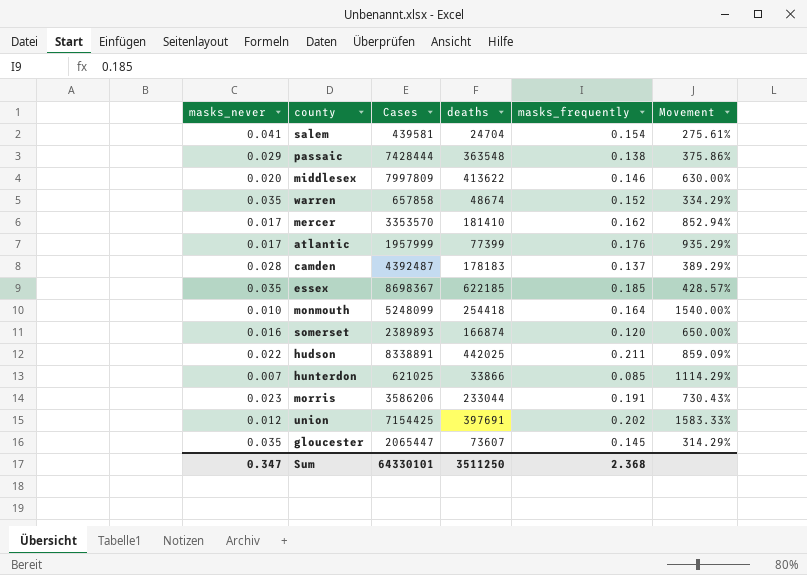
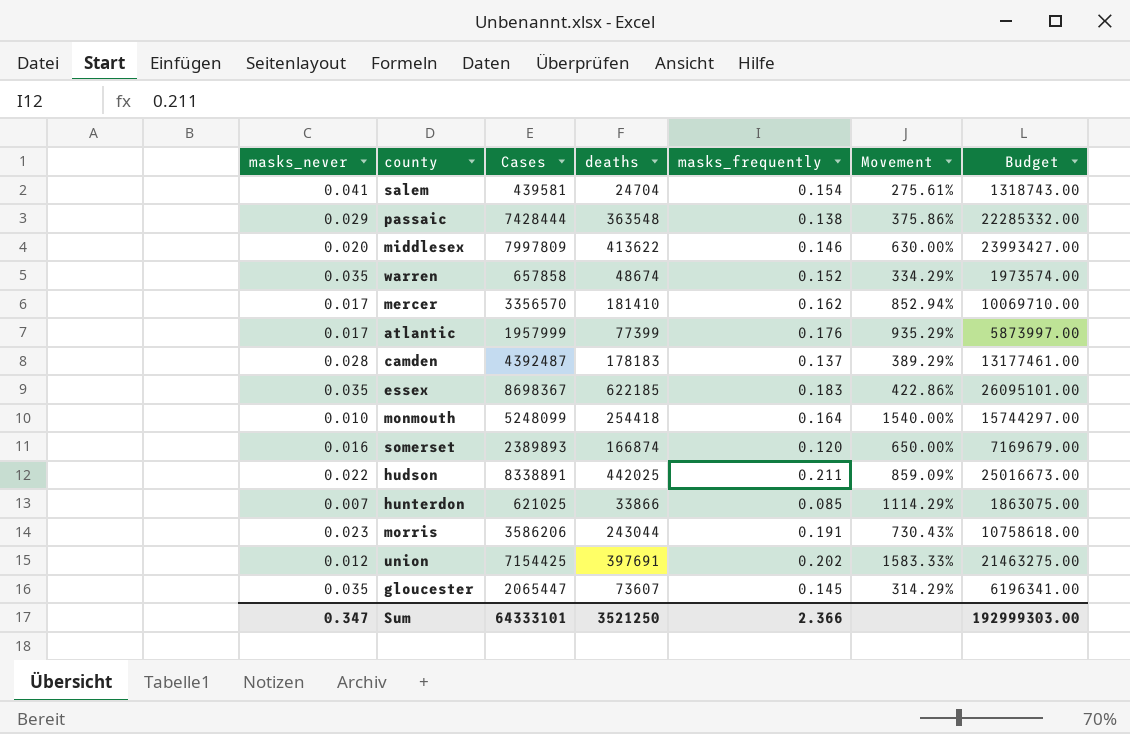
column Budget | formula: none -> [Cases] * 3
mercer | Cases: 3353570 -> 3356570
essex | masks_frequently: 0.185 -> 0.183
essex | Movement: 428.57% -> 422.86%
morris | deaths: 233044 -> 243044
Sum | Cases: 64330101 -> 64333101
Sum | deaths: 3511250 -> 3521250
Sum | masks_frequently: 2.368 -> 2.366

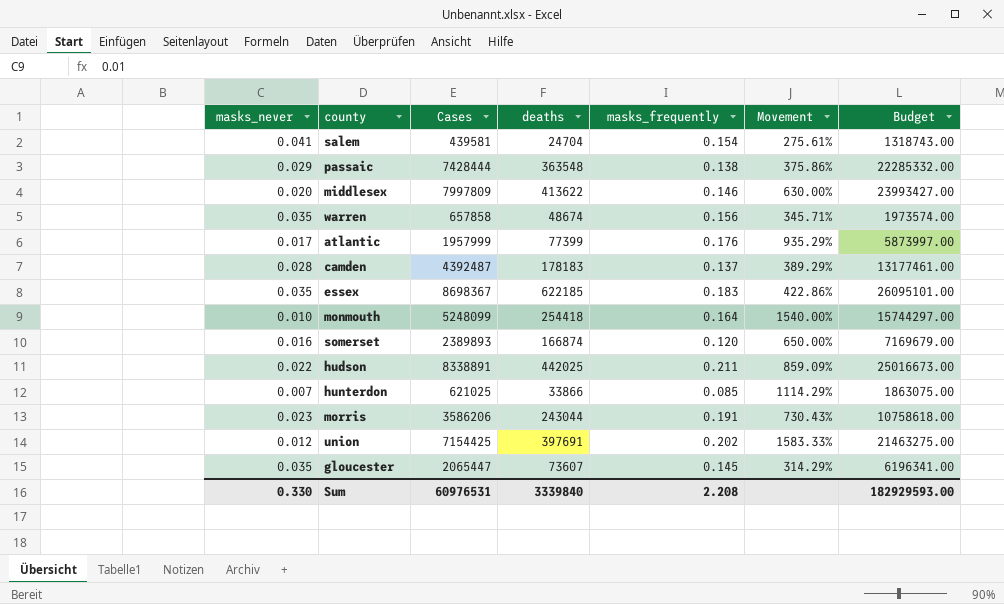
row mercer: 0.017 | 3356570 | 181410 | 0.162 | 852.94% | 10069710.00 -> none
warren | masks_frequently: 0.152 -> 0.156
warren | Movement: 334.29% -> 345.71%
Sum | masks_never: 0.347 -> 0.330
Sum | Cases: 64333101 -> 60976531
Sum | deaths: 3521250 -> 3339840
Sum | masks_frequently: 2.366 -> 2.208
Sum | Budget: 192999303.00 -> 182929593.00

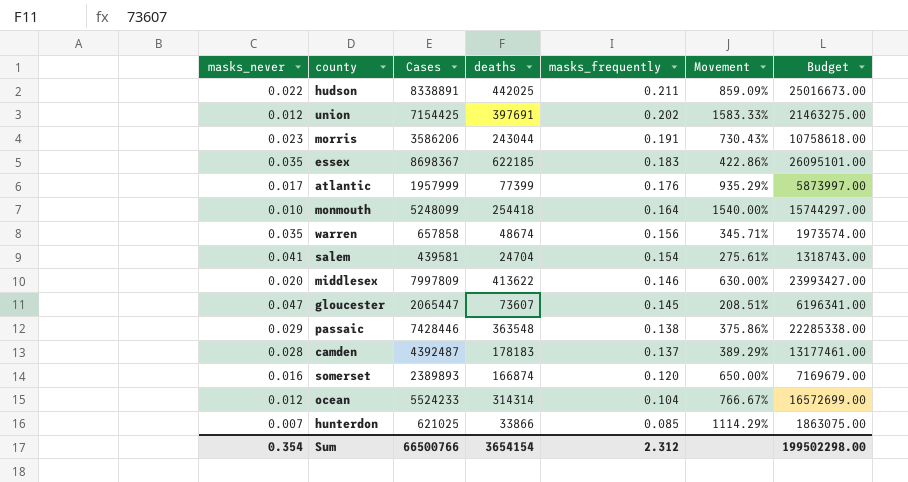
row order: none -> masks_frequently descending
gloucester | masks_never: 0.035 -> 0.047
gloucester | Movement: 314.29% -> 208.51%
passaic | Cases: 7428444 -> 7428446
passaic | Budget: 22285332.00 -> 22285338.00
row ocean: none -> 0.012 | 5524233 | 314314 | 0.104 | 766.67% | 16572699.00
Sum | masks_never: 0.330 -> 0.354
Sum | Cases: 60976531 -> 66500766
Sum | deaths: 3339840 -> 3654154
Sum | masks_frequently: 2.208 -> 2.312
Sum | Budget: 182929593.00 -> 199502298.00

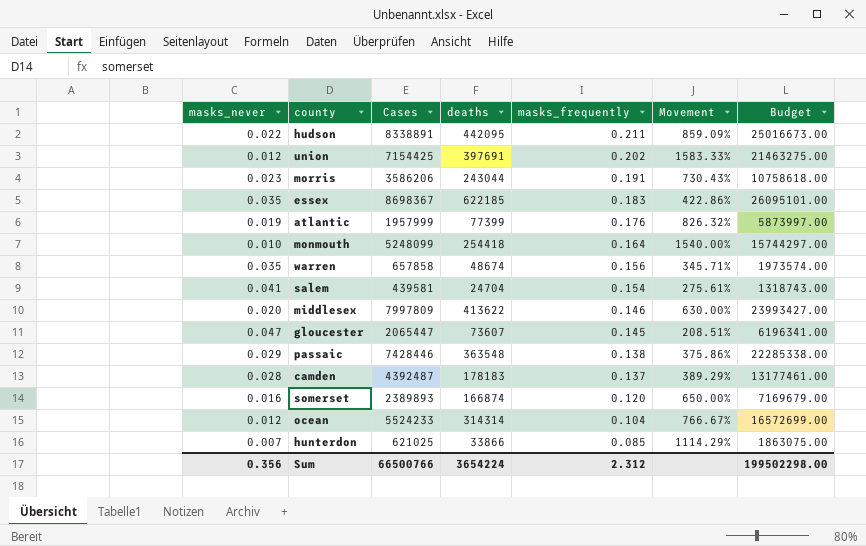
hudson | deaths: 442025 -> 442095
atlantic | masks_never: 0.017 -> 0.019
atlantic | Movement: 935.29% -> 826.32%
Sum | masks_never: 0.354 -> 0.356
Sum | deaths: 3654154 -> 3654224

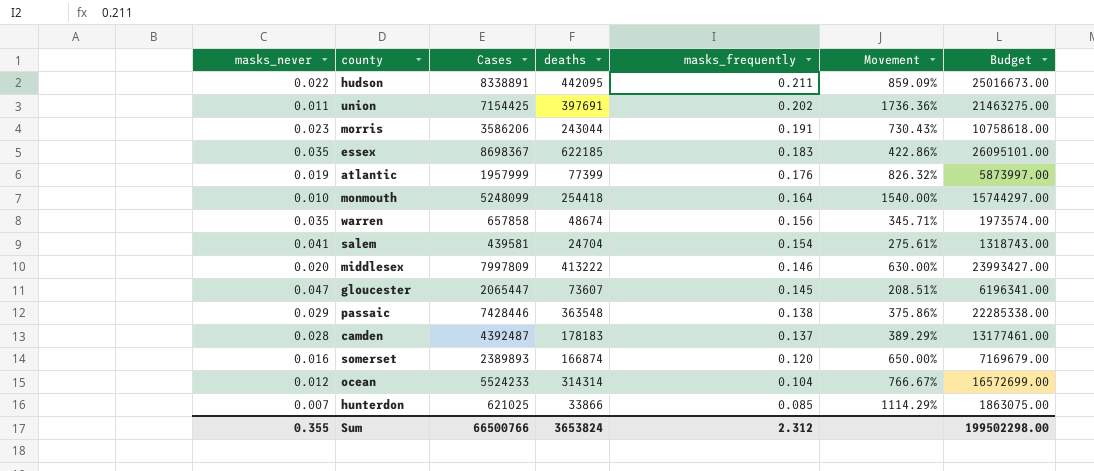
union | masks_never: 0.012 -> 0.011
union | Movement: 1583.33% -> 1736.36%
middlesex | deaths: 413622 -> 413222
Sum | masks_never: 0.356 -> 0.355
Sum | deaths: 3654224 -> 3653824

